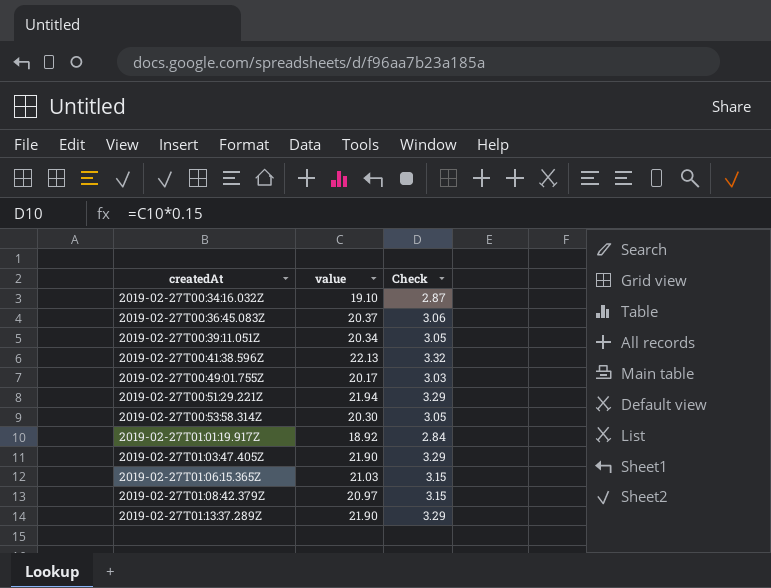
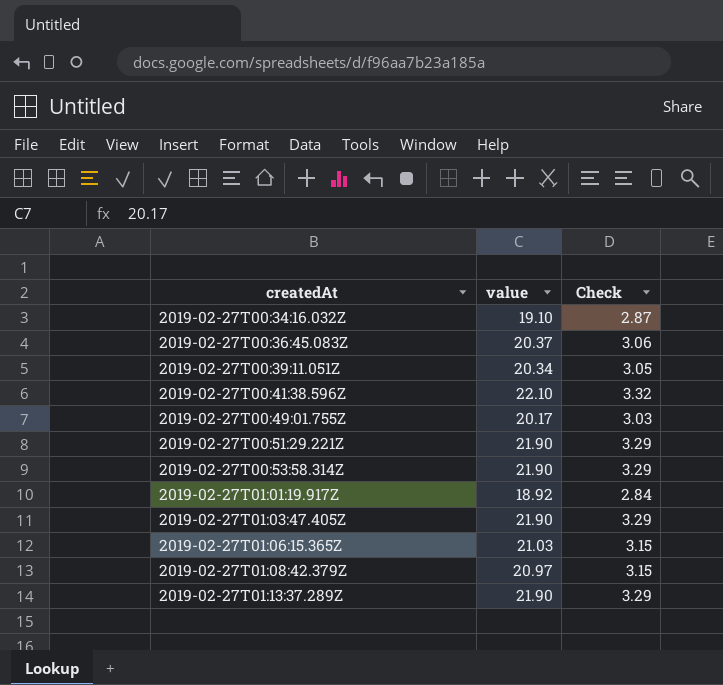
2019-02-27T00:41:38.596Z | value: 22.13 -> 22.10
2019-02-27T00:51:29.221Z | value: 21.94 -> 21.90
2019-02-27T00:53:58.314Z | value: 20.30 -> 21.90
2019-02-27T00:53:58.314Z | Check: 3.05 -> 3.29

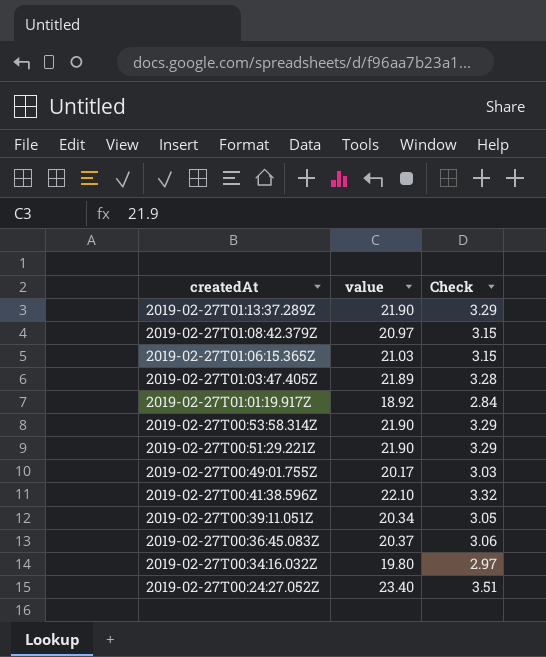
row order: createdAt ascending -> createdAt descending
2019-02-27T01:03:47.405Z | value: 21.90 -> 21.89
2019-02-27T01:03:47.405Z | Check: 3.29 -> 3.28
2019-02-27T00:34:16.032Z | value: 19.10 -> 19.80
2019-02-27T00:34:16.032Z | Check: 2.87 -> 2.97
row 2019-02-27T00:24:27.052Z: none -> 23.40 | 3.51

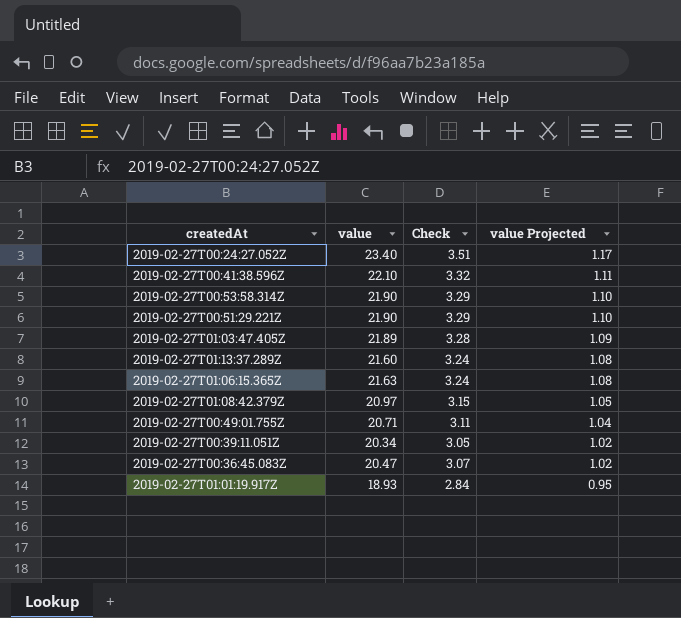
row order: createdAt descending -> value Projected descending
column value Projected | formula: none -> [value] * 0.05
row 2019-02-27T00:34:16.032Z: 19.80 | 2.97 -> none
2019-02-27T01:13:37.289Z | value: 21.90 -> 21.60
2019-02-27T01:13:37.289Z | Check: 3.29 -> 3.24
2019-02-27T01:06:15.365Z | value: 21.03 -> 21.63
2019-02-27T01:06:15.365Z | Check: 3.15 -> 3.24
2019-02-27T00:49:01.755Z | value: 20.17 -> 20.71
2019-02-27T00:49:01.755Z | Check: 3.03 -> 3.11
2019-02-27T00:36:45.083Z | value: 20.37 -> 20.47
2019-02-27T00:36:45.083Z | Check: 3.06 -> 3.07
2019-02-27T01:01:19.917Z | value: 18.92 -> 18.93

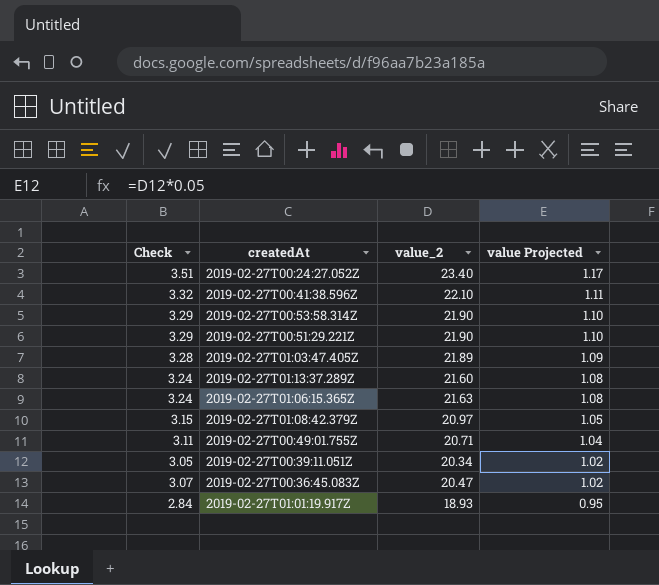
column Check | position: 3 -> 1
column name: value -> value_2

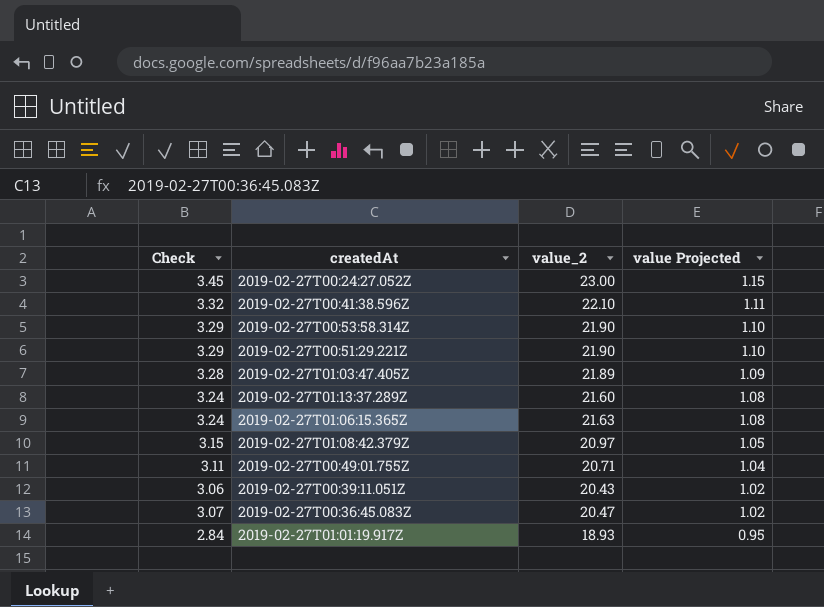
2019-02-27T00:24:27.052Z | Check: 3.51 -> 3.45
2019-02-27T00:24:27.052Z | value_2: 23.40 -> 23.00
2019-02-27T00:24:27.052Z | value Projected: 1.17 -> 1.15
2019-02-27T00:39:11.051Z | Check: 3.05 -> 3.06
2019-02-27T00:39:11.051Z | value_2: 20.34 -> 20.43

